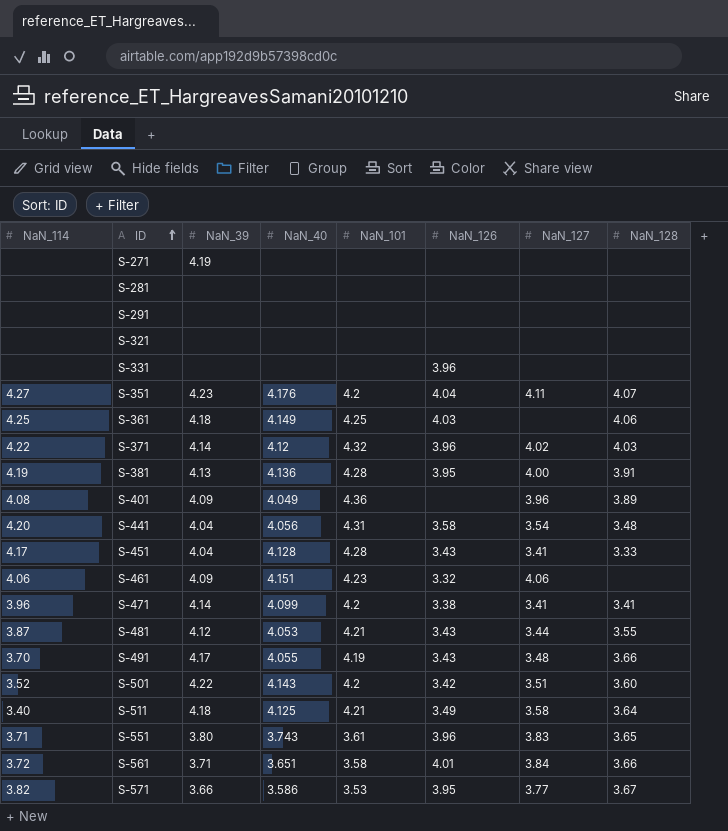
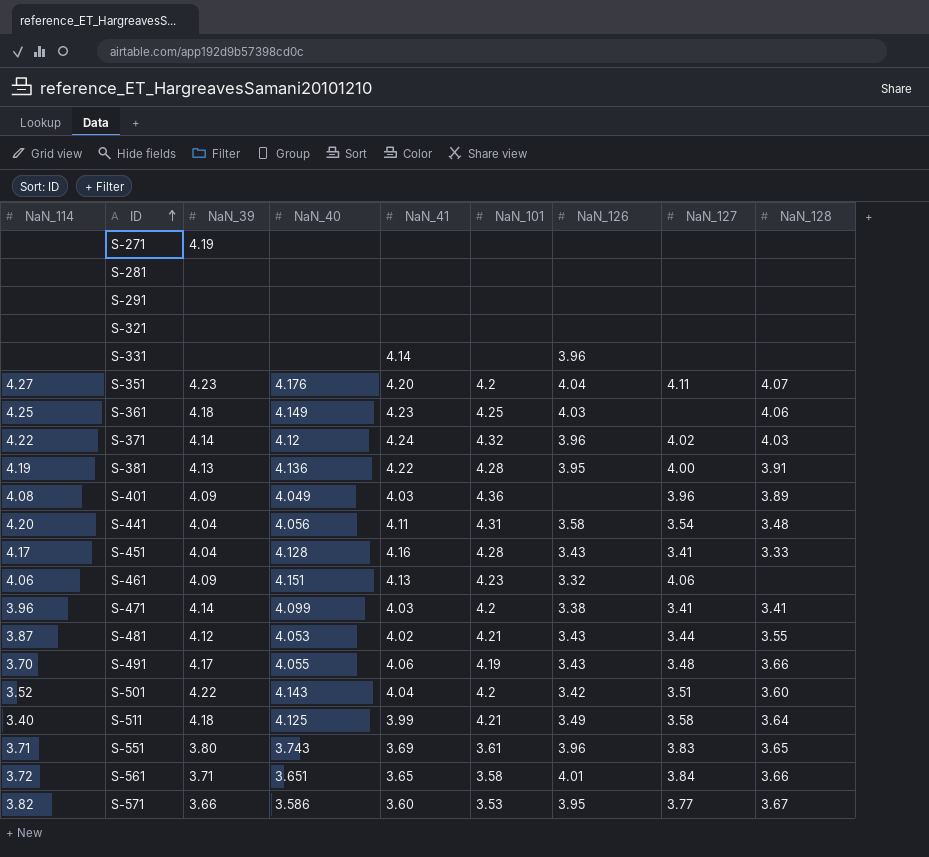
column NaN_41 | position: none -> 5

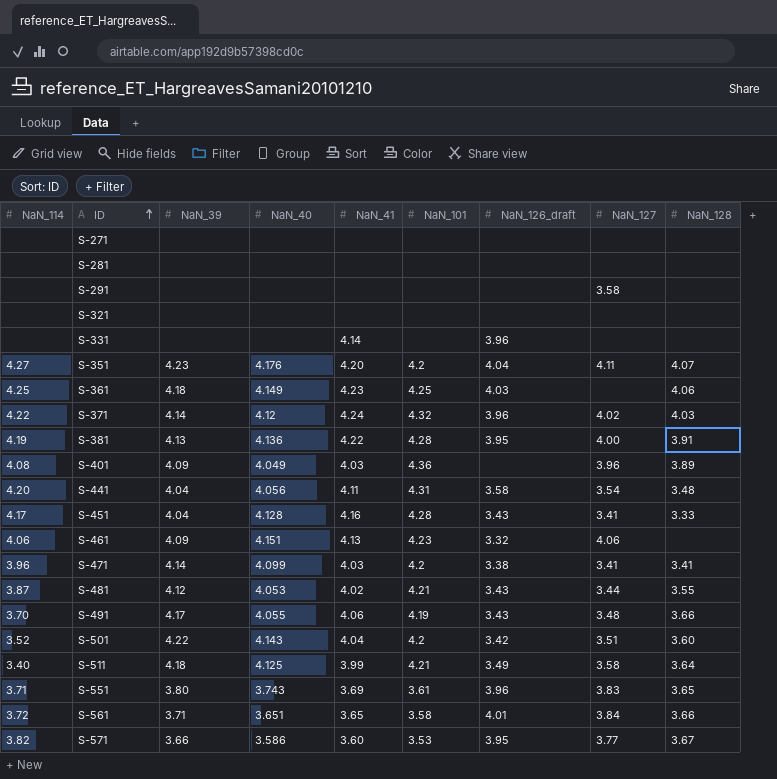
column name: NaN_126 -> NaN_126_draft
S-271 | NaN_39: 4.19 -> none
S-291 | NaN_127: none -> 3.58

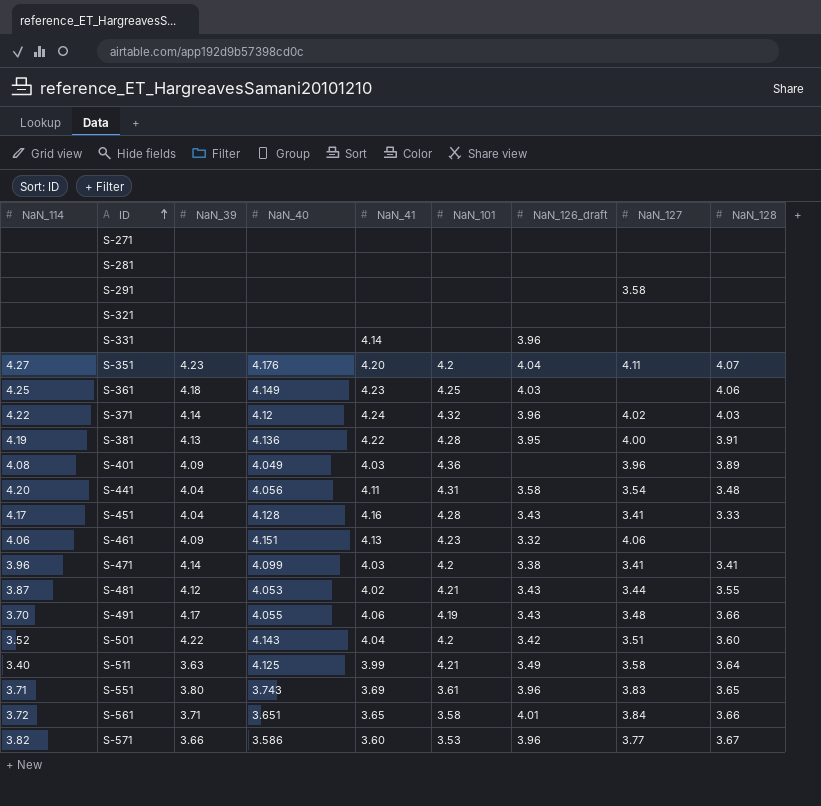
S-511 | NaN_39: 4.18 -> 3.63
S-571 | NaN_126_draft: 3.95 -> 3.96

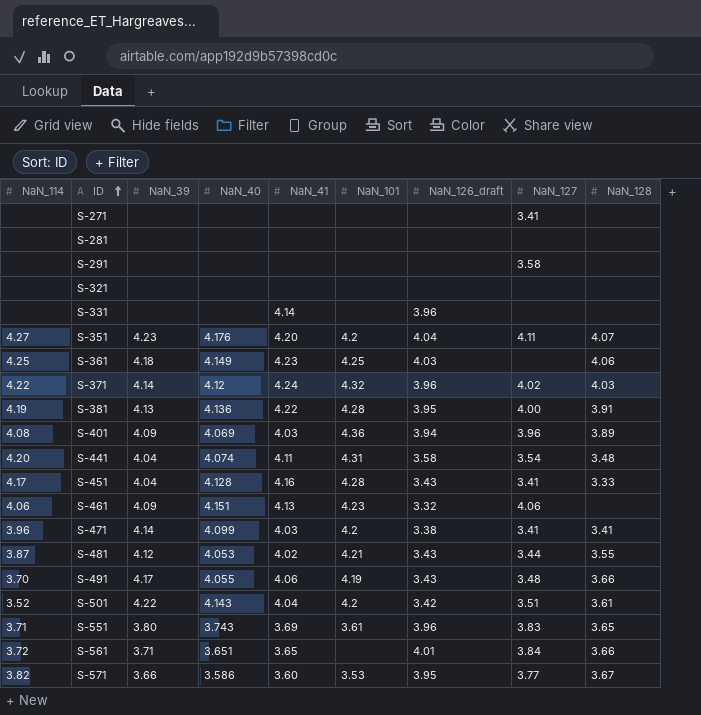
row S-511: 3.40 | 3.63 | 4.125 | 3.99 | 4.21 | 3.49 | 3.58 | 3.64 -> none
S-271 | NaN_127: none -> 3.41
S-401 | NaN_40: 4.049 -> 4.069
S-401 | NaN_126_draft: none -> 3.94
S-441 | NaN_40: 4.056 -> 4.074
S-501 | NaN_128: 3.60 -> 3.61
S-561 | NaN_101: 3.58 -> none
S-571 | NaN_126_draft: 3.96 -> 3.95

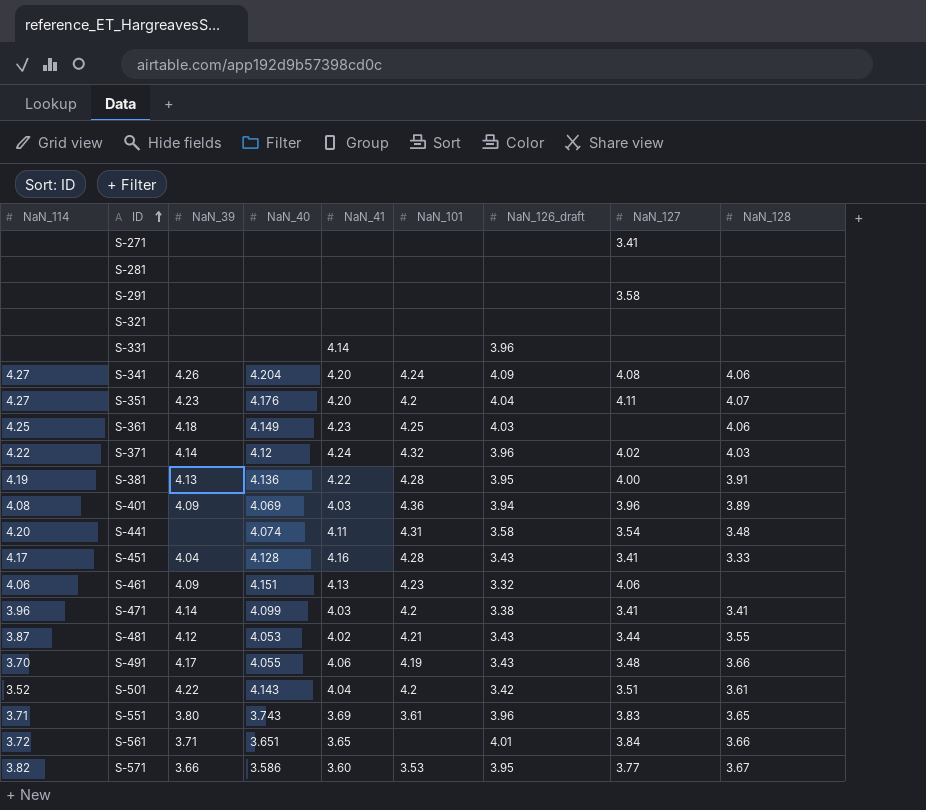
row S-341: none -> 4.27 | 4.26 | 4.204 | 4.20 | 4.24 | 4.09 | 4.08 | 4.06
S-441 | NaN_39: 4.04 -> none

